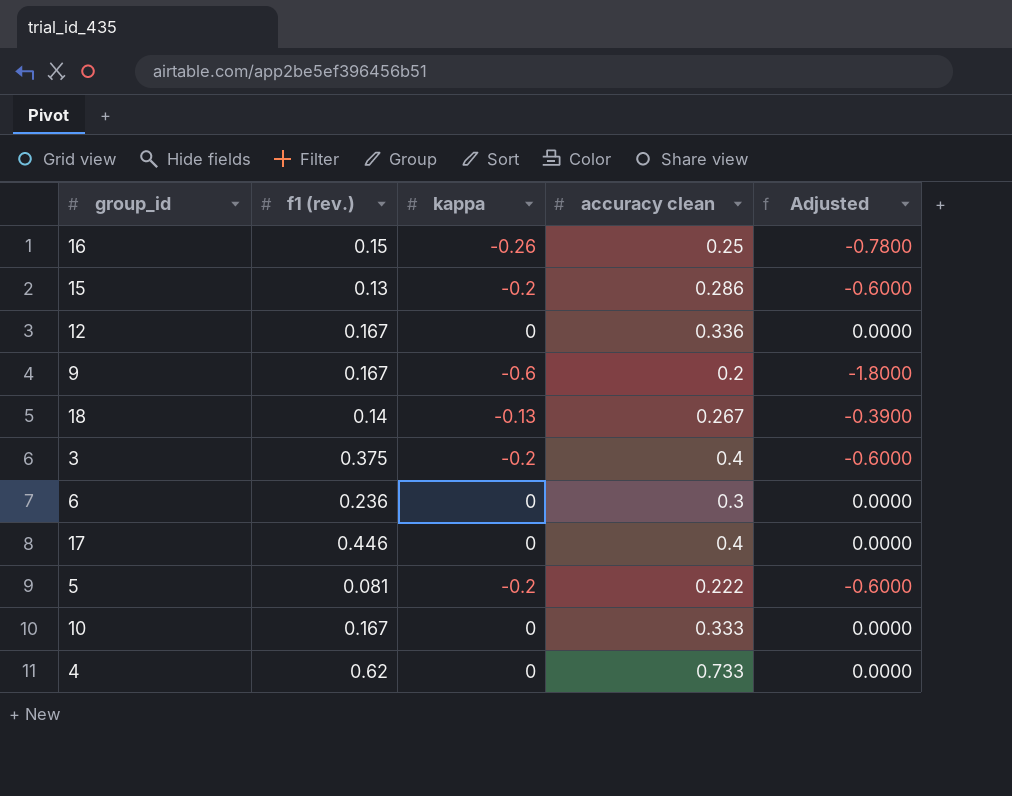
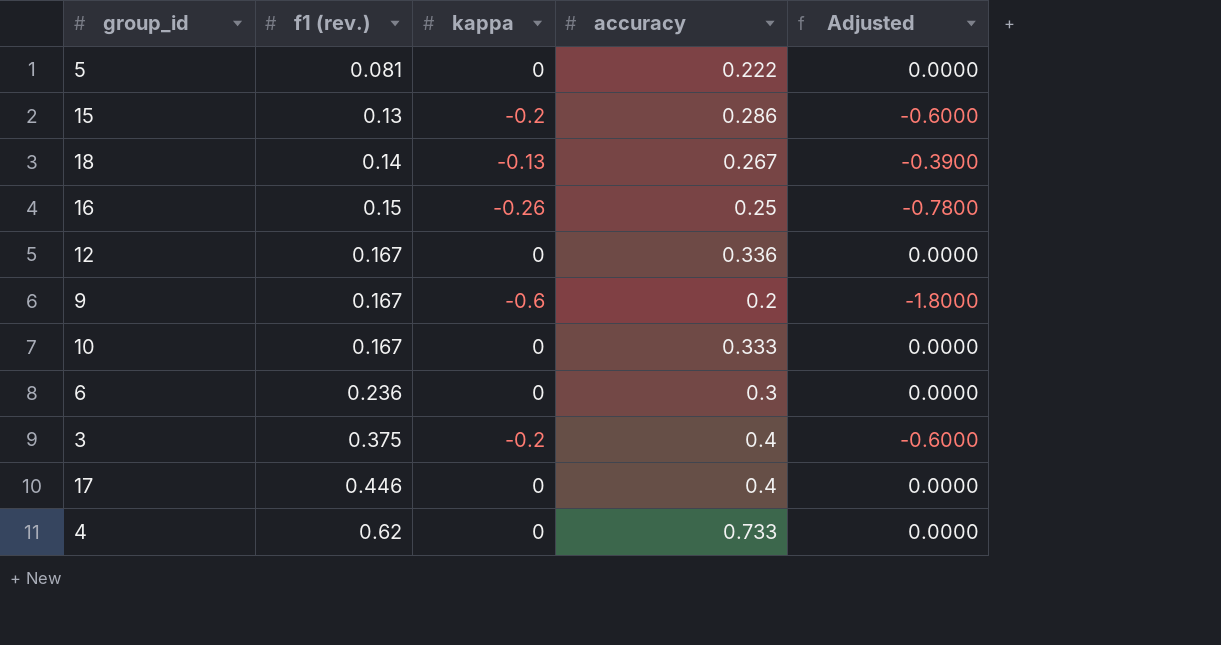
row order: none -> f1 (rev.) ascending
column name: accuracy clean -> accuracy
5 | kappa: -0.2 -> 0
5 | Adjusted: -0.6000 -> 0.0000

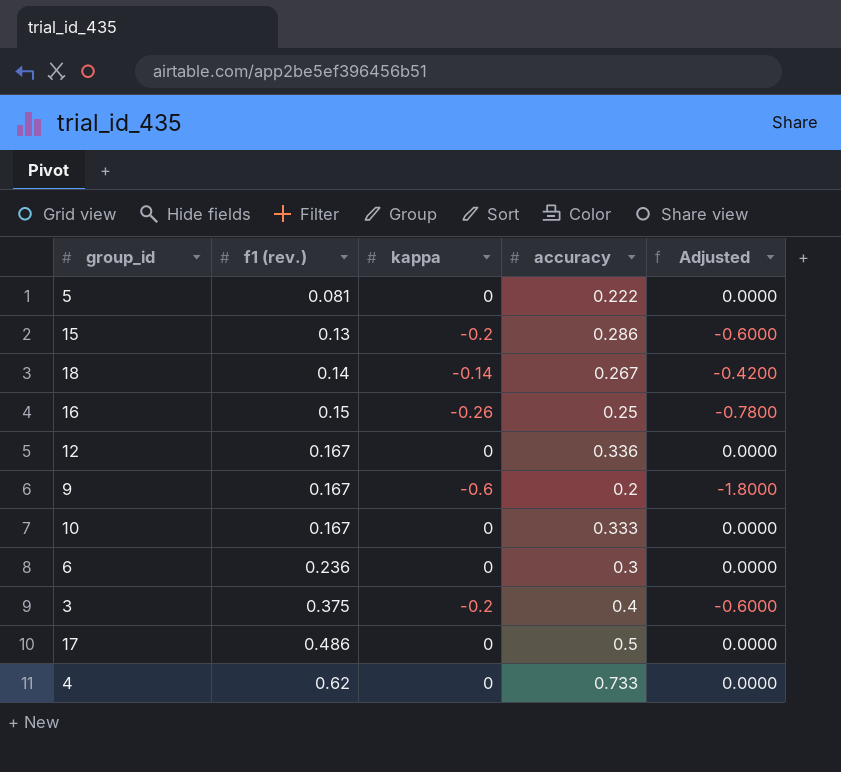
18 | kappa: -0.13 -> -0.14
18 | Adjusted: -0.3900 -> -0.4200
17 | f1 (rev.): 0.446 -> 0.486
17 | accuracy: 0.4 -> 0.5

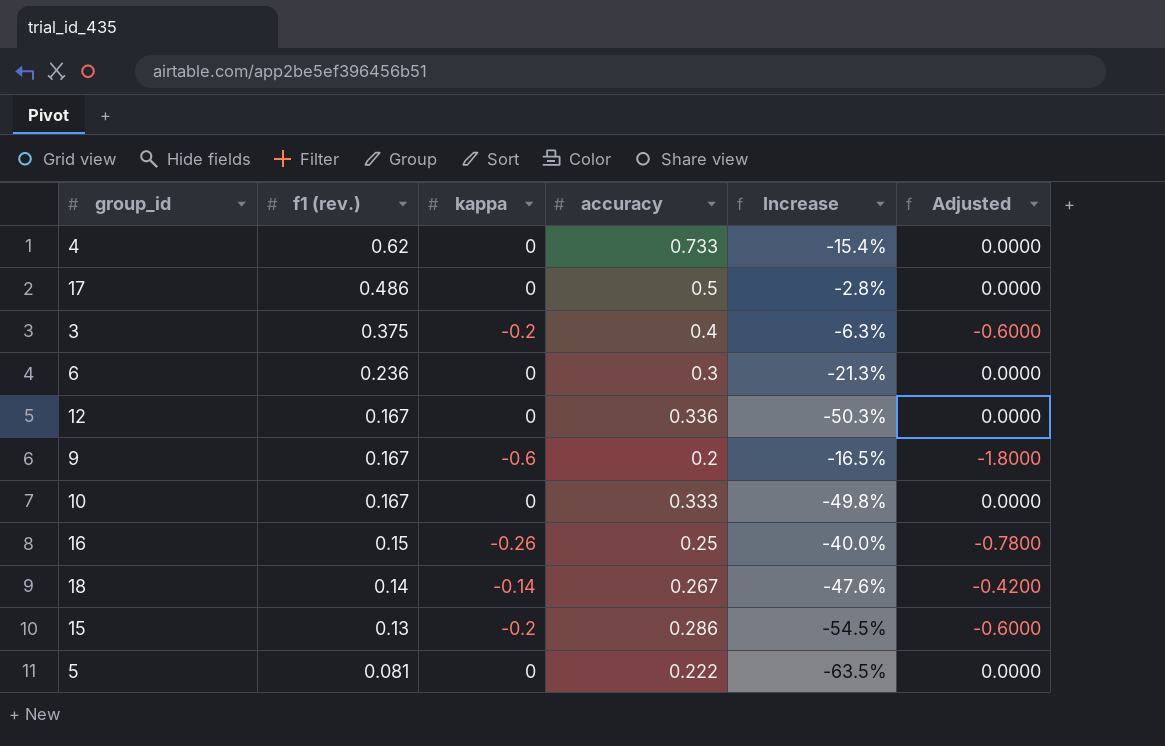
row order: f1 (rev.) ascending -> f1 (rev.) descending
column Increase | formula: none -> ([f1 (rev.)] - [accuracy]) / [accuracy]

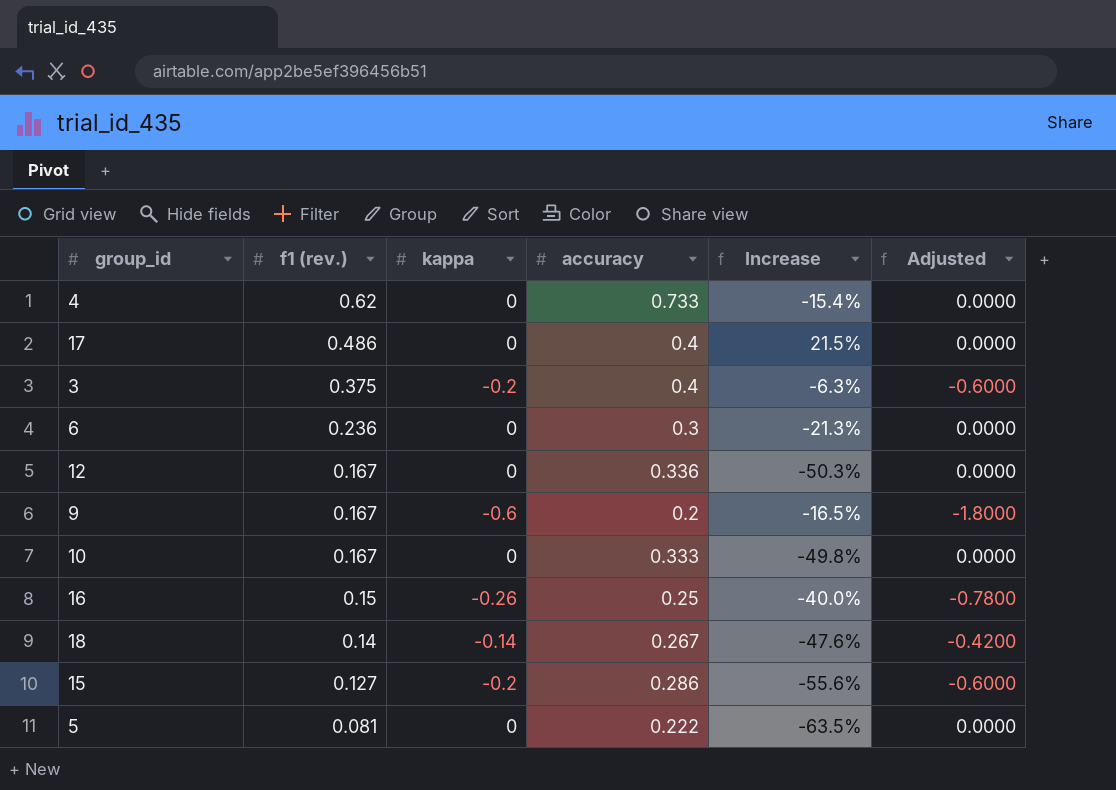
17 | accuracy: 0.5 -> 0.4
17 | Increase: -2.8% -> 21.5%
15 | f1 (rev.): 0.13 -> 0.127
15 | Increase: -54.5% -> -55.6%

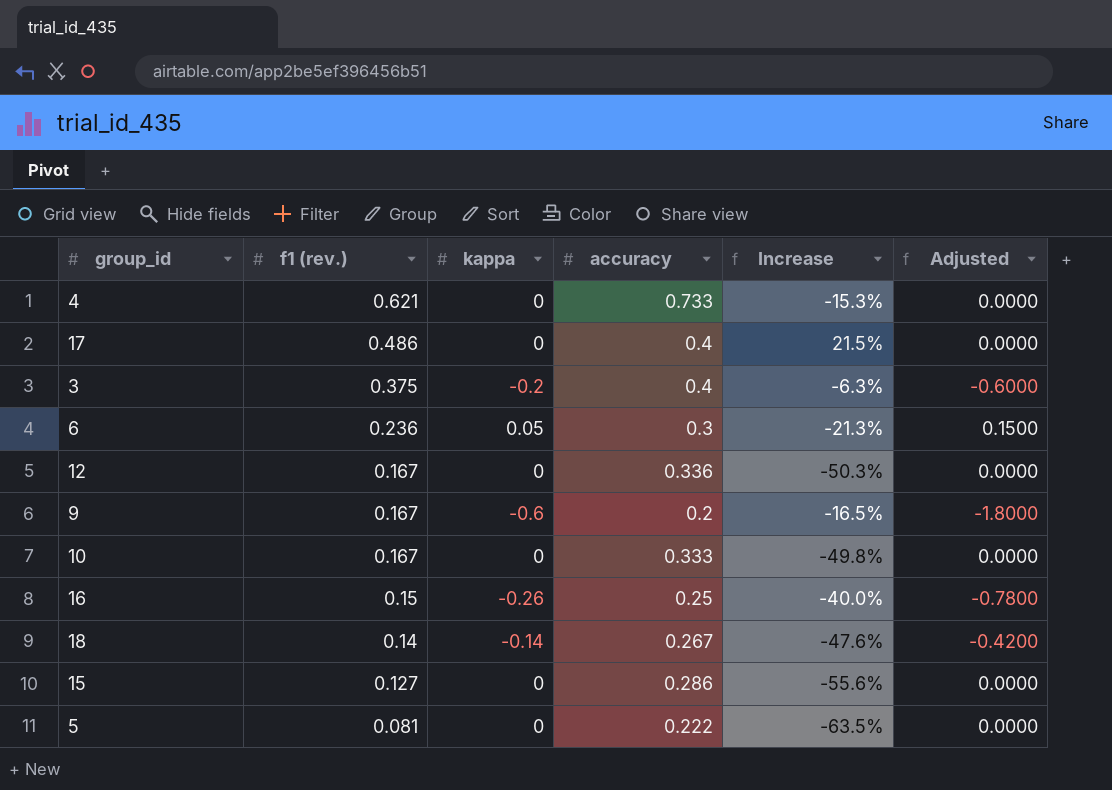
4 | f1 (rev.): 0.62 -> 0.621
4 | Increase: -15.4% -> -15.3%
6 | kappa: 0 -> 0.05
6 | Adjusted: 0.0000 -> 0.1500
15 | kappa: -0.2 -> 0
15 | Adjusted: -0.6000 -> 0.0000

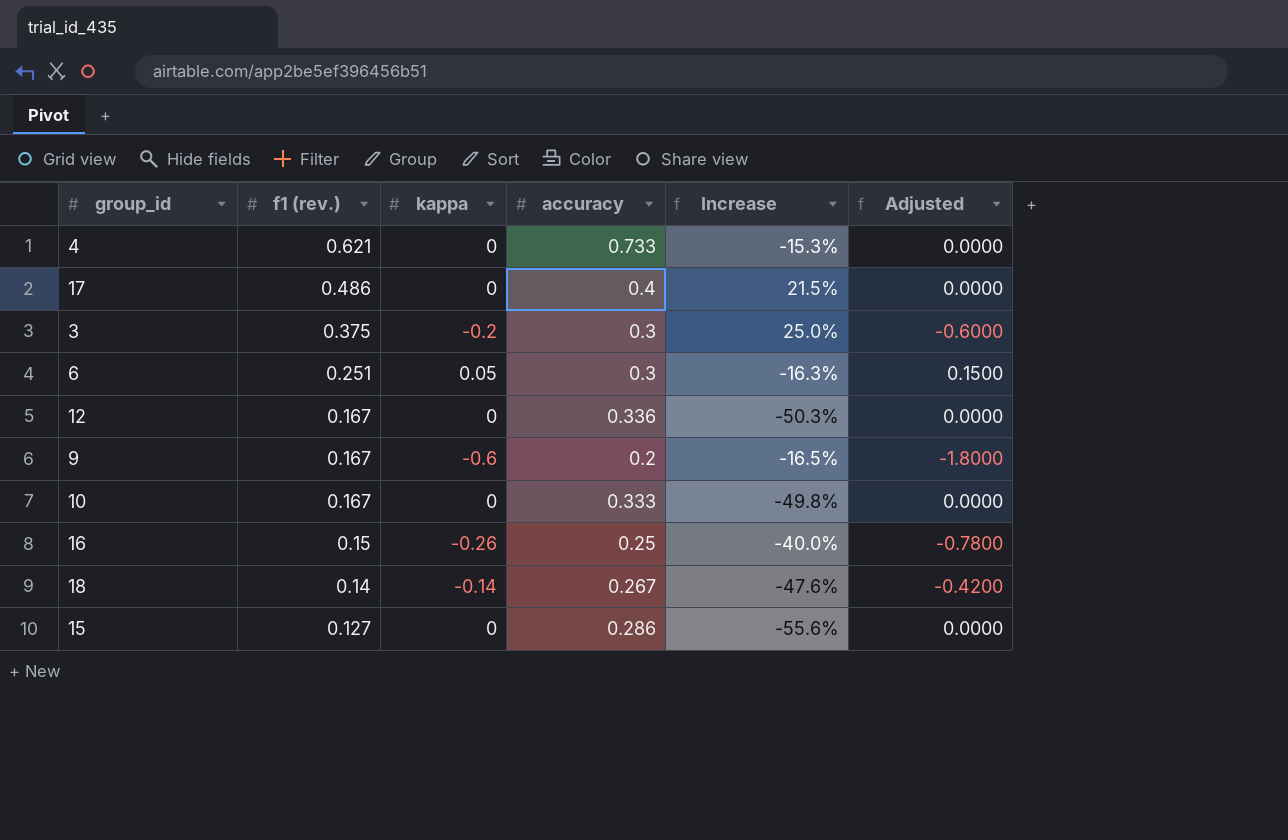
row 5: 0.081 | 0 | 0.222 | -63.5% | 0.0000 -> none
3 | accuracy: 0.4 -> 0.3
3 | Increase: -6.3% -> 25.0%
6 | f1 (rev.): 0.236 -> 0.251
6 | Increase: -21.3% -> -16.3%

